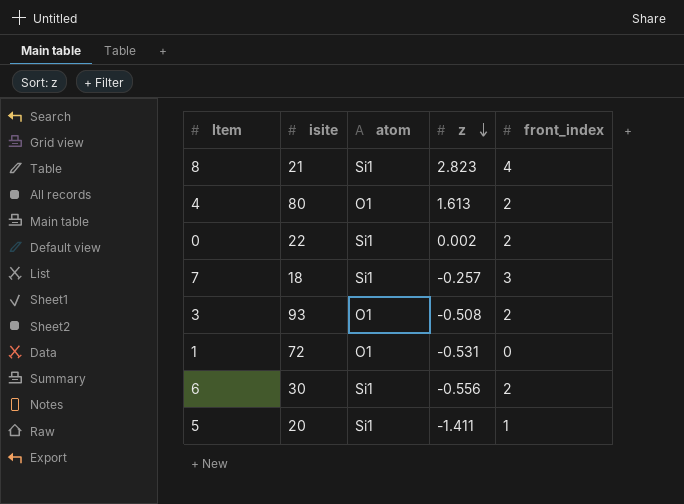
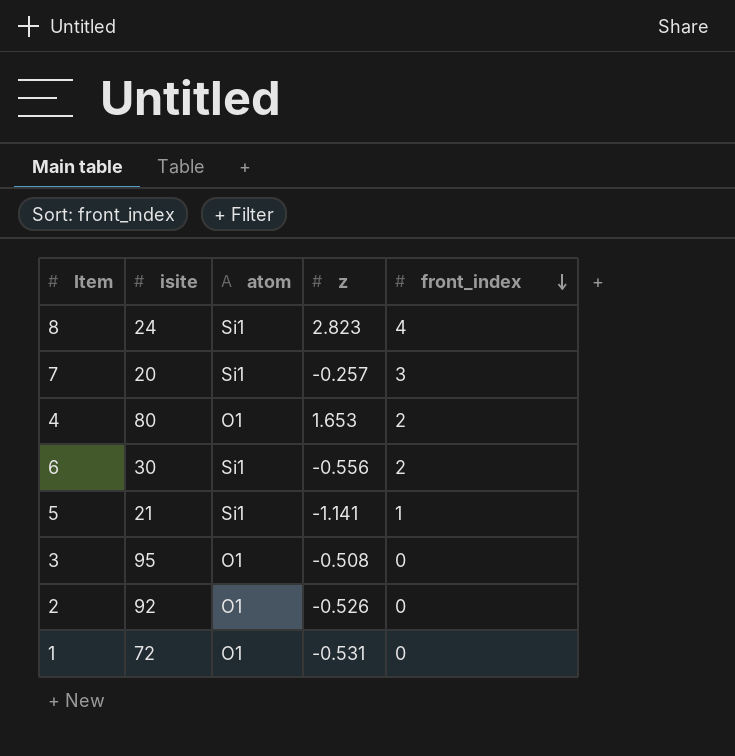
row order: z descending -> front_index descending
row 0: 22 | Si1 | 0.002 | 2 -> none
8 | isite: 21 -> 24
7 | isite: 18 -> 20
4 | z: 1.613 -> 1.653
5 | isite: 20 -> 21
5 | z: -1.411 -> -1.141
3 | isite: 93 -> 95
3 | front_index: 2 -> 0
row 2: none -> 92 | O1 | -0.526 | 0

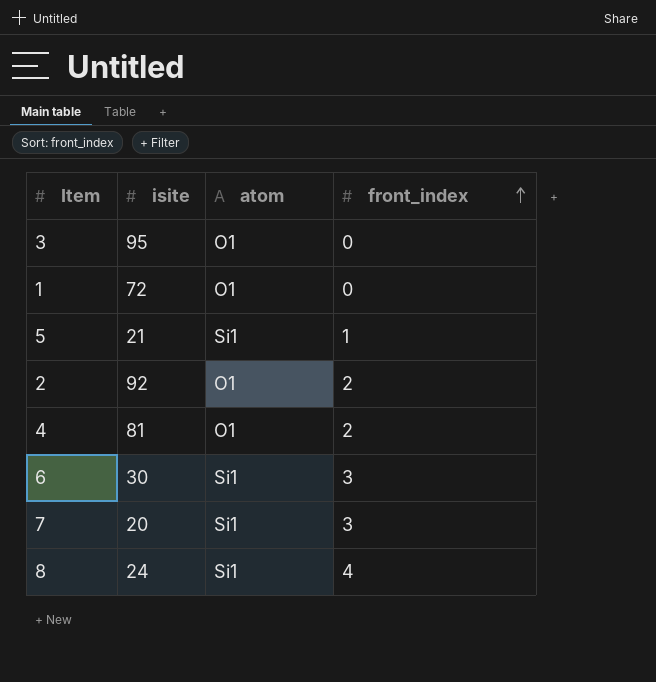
row order: front_index descending -> front_index ascending
column z | position: 4 -> none
2 | front_index: 0 -> 2
4 | isite: 80 -> 81
6 | front_index: 2 -> 3

